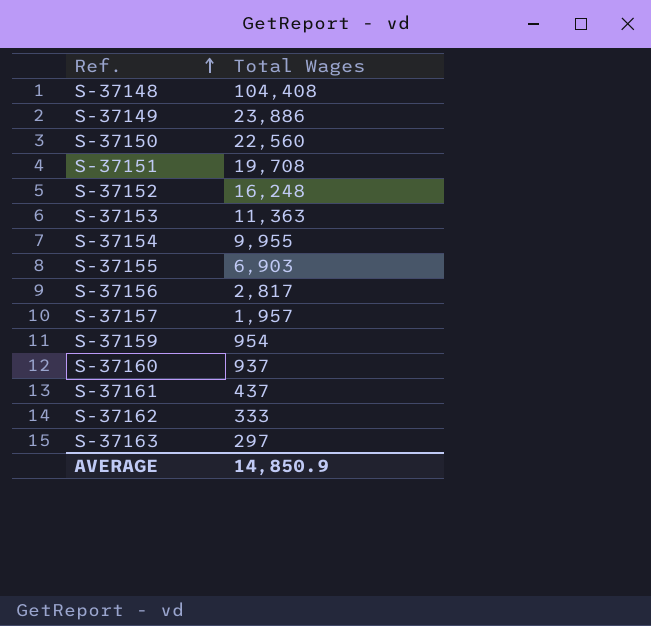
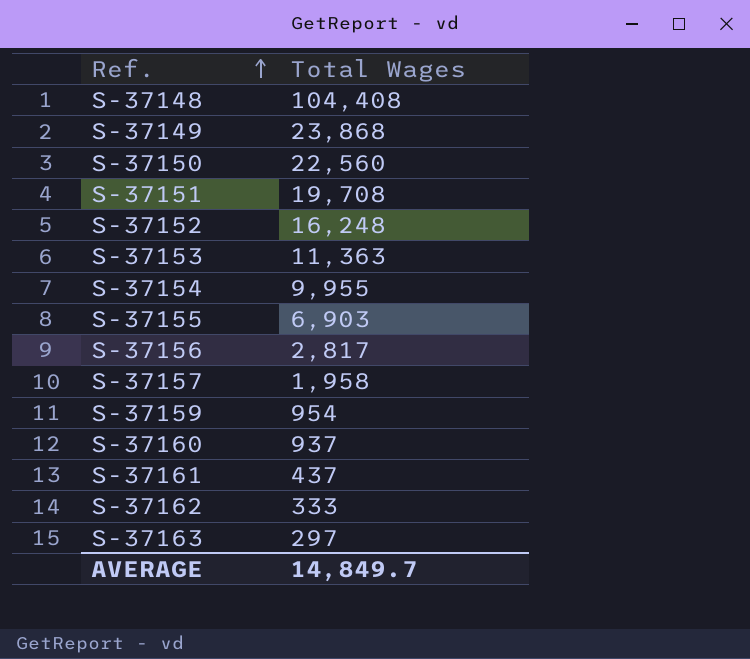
S-37149 | Total Wages: 23,886 -> 23,868
S-37157 | Total Wages: 1,957 -> 1,958
AVERAGE | Total Wages: 14,850.9 -> 14,849.7

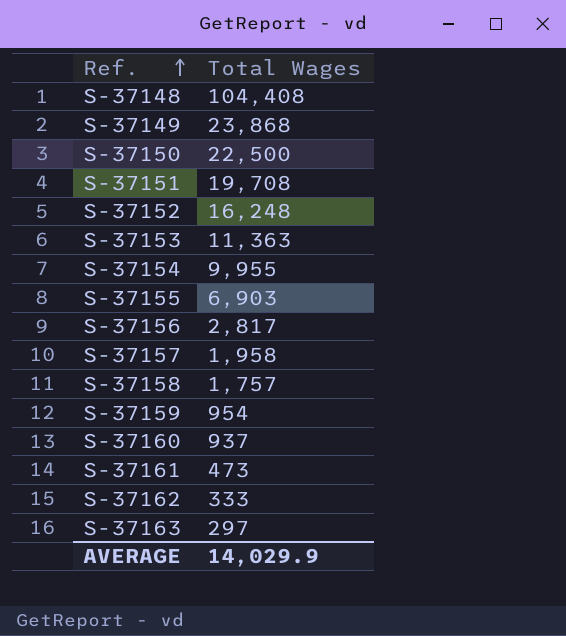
S-37150 | Total Wages: 22,560 -> 22,500
row S-37158: none -> 1,757
S-37161 | Total Wages: 437 -> 473
AVERAGE | Total Wages: 14,849.7 -> 14,029.9

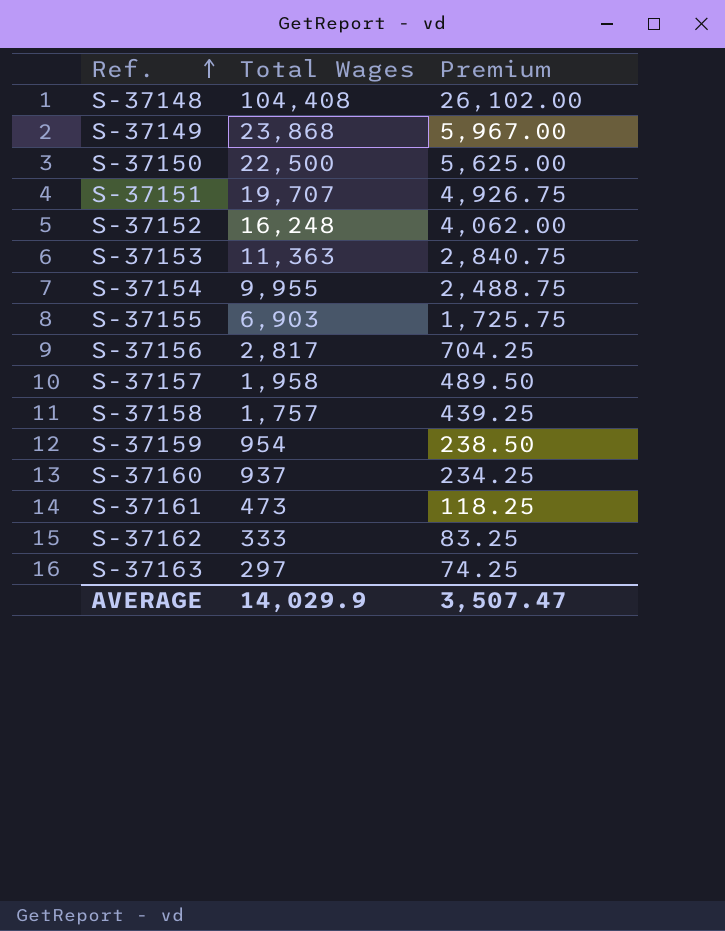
column Premium | formula: none -> [Total Wages] * 0.25
S-37151 | Total Wages: 19,708 -> 19,707

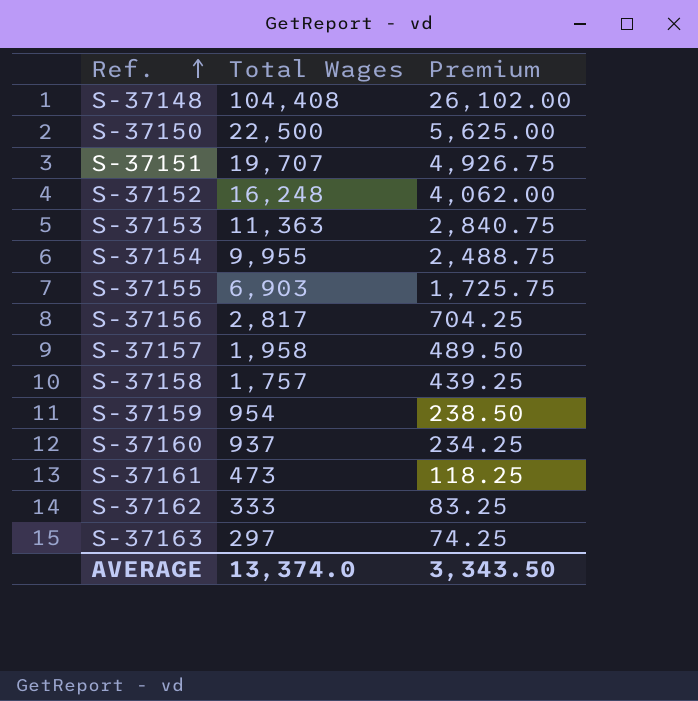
row S-37149: 23,868 | 5,967.00 -> none
AVERAGE | Total Wages: 14,029.9 -> 13,374.0
AVERAGE | Premium: 3,507.47 -> 3,343.50

